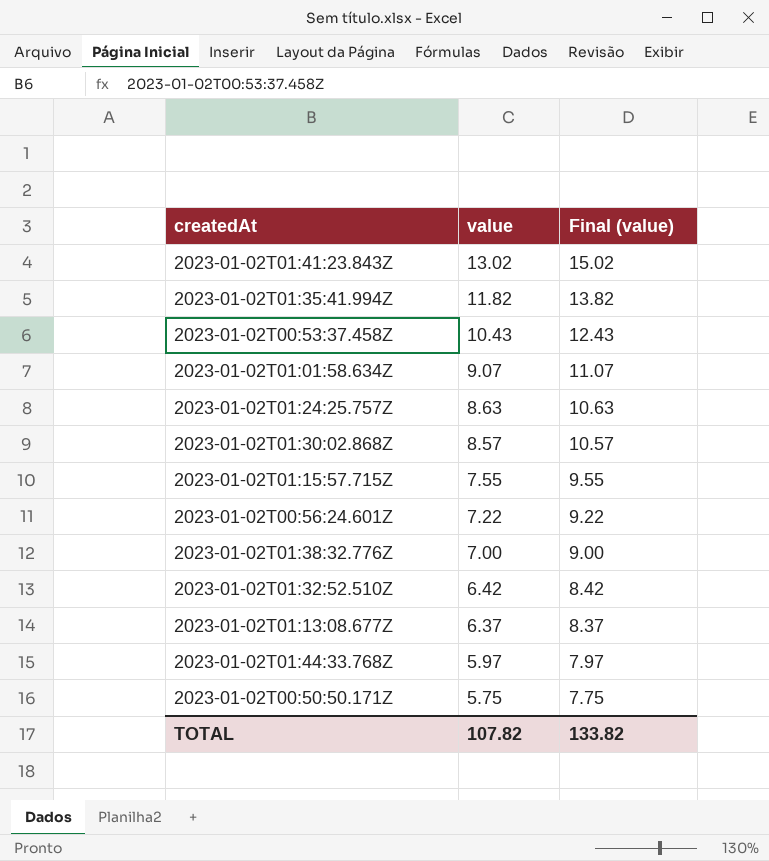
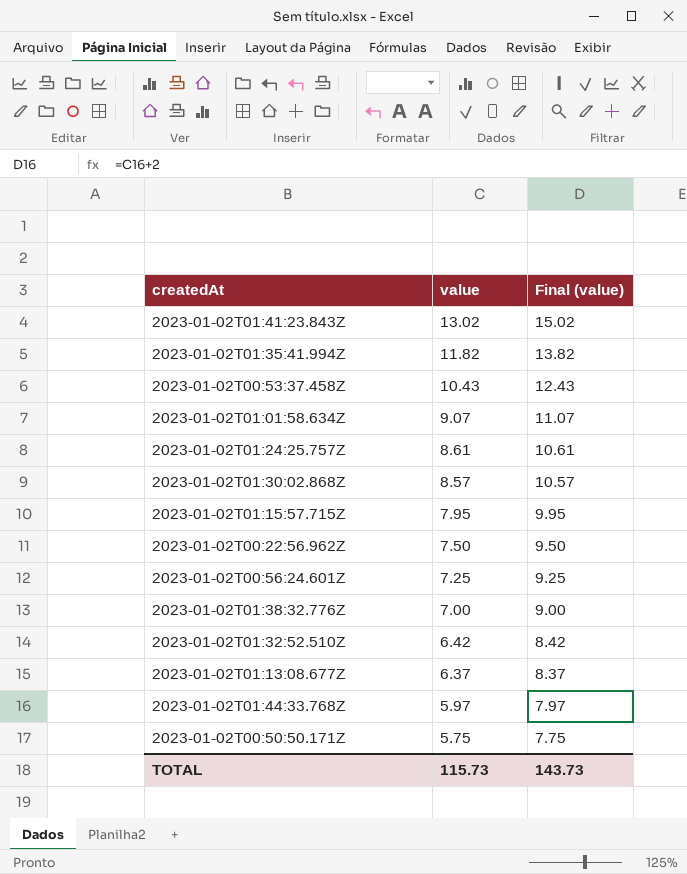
2023-01-02T01:24:25.757Z | value: 8.63 -> 8.61
2023-01-02T01:24:25.757Z | Final (value): 10.63 -> 10.61
2023-01-02T01:15:57.715Z | value: 7.55 -> 7.95
2023-01-02T01:15:57.715Z | Final (value): 9.55 -> 9.95
row 2023-01-02T00:22:56.962Z: none -> 7.50 | 9.50
2023-01-02T00:56:24.601Z | value: 7.22 -> 7.25
2023-01-02T00:56:24.601Z | Final (value): 9.22 -> 9.25
TOTAL | value: 107.82 -> 115.73
TOTAL | Final (value): 133.82 -> 143.73

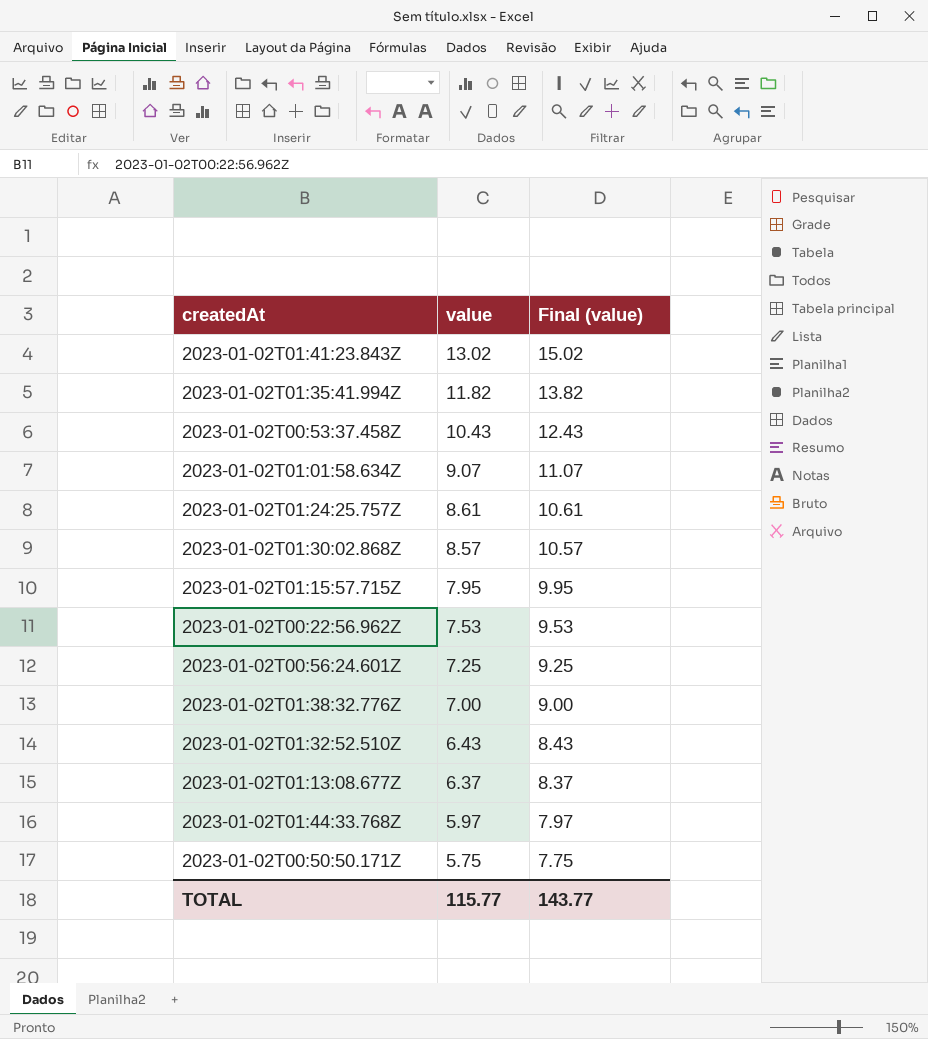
2023-01-02T00:22:56.962Z | value: 7.50 -> 7.53
2023-01-02T00:22:56.962Z | Final (value): 9.50 -> 9.53
2023-01-02T01:32:52.510Z | value: 6.42 -> 6.43
2023-01-02T01:32:52.510Z | Final (value): 8.42 -> 8.43
TOTAL | value: 115.73 -> 115.77
TOTAL | Final (value): 143.73 -> 143.77

